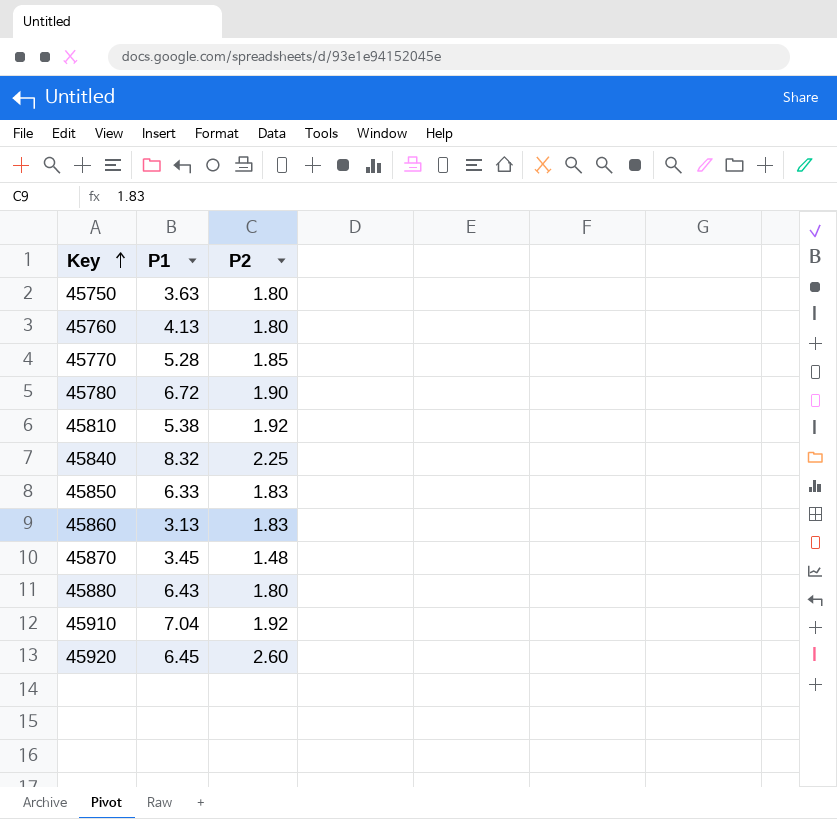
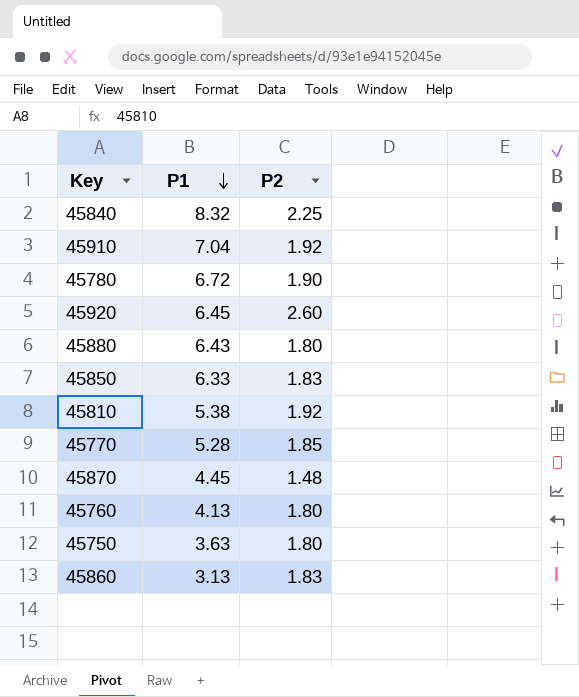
row order: Key ascending -> P1 descending
45870 | P1: 3.45 -> 4.45

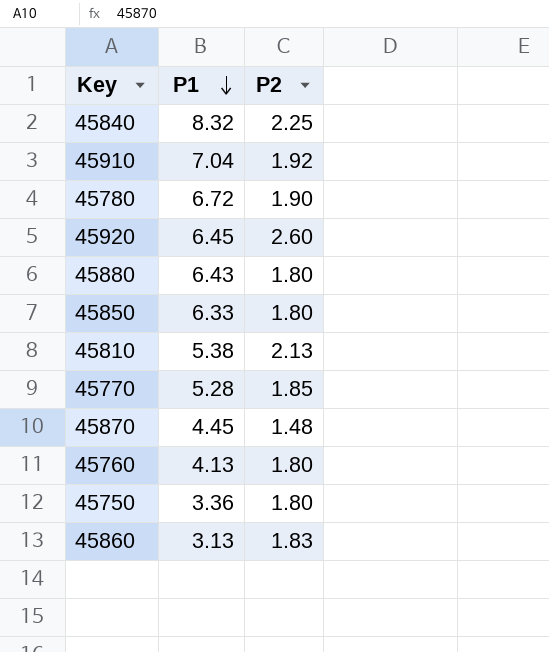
45850 | P2: 1.83 -> 1.80
45810 | P2: 1.92 -> 2.13
45750 | P1: 3.63 -> 3.36

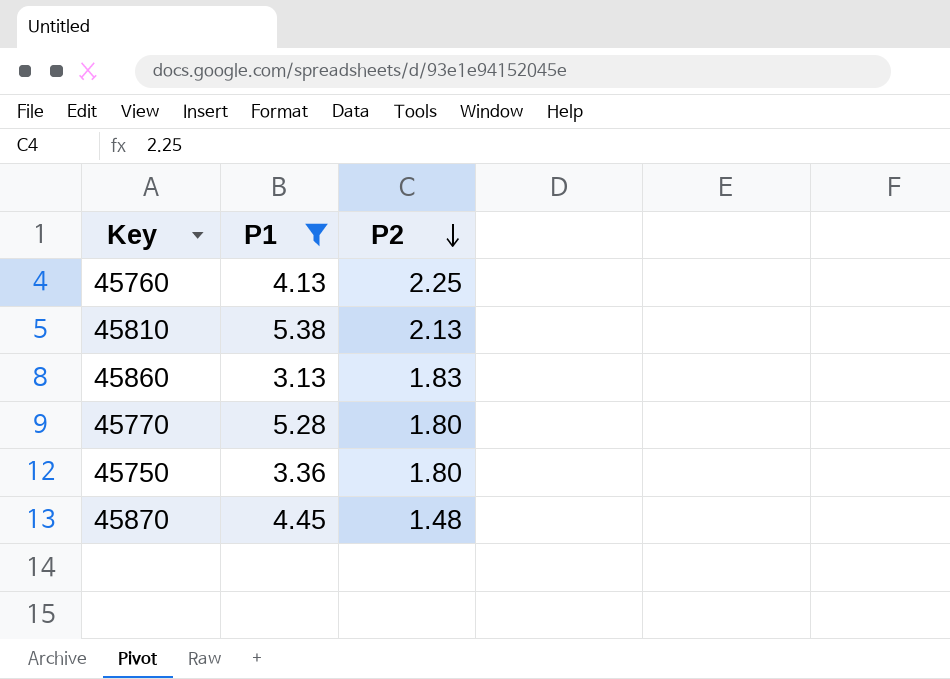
filter: none -> P1 <= 5.38
row order: P1 descending -> P2 descending
45760 | P2: 1.80 -> 2.25
45770 | P2: 1.85 -> 1.80

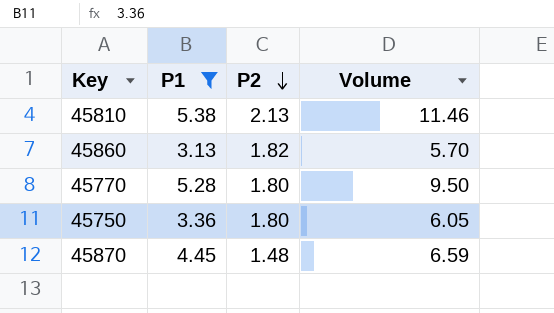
column Volume | formula: none -> [P1] * [P2]
row 45760: 4.13 | 2.25 -> none
45860 | P2: 1.83 -> 1.82

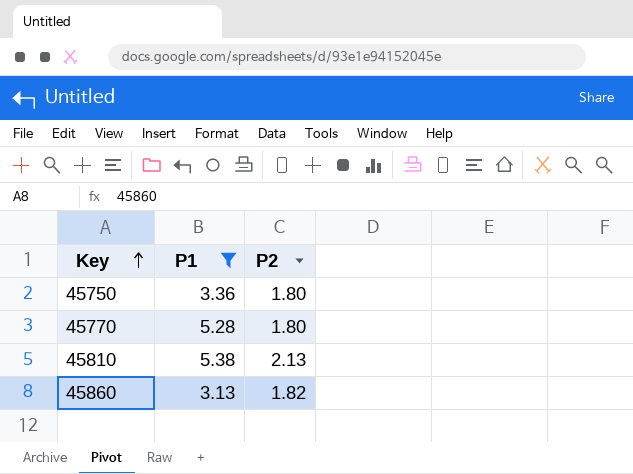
row order: P2 descending -> Key ascending
column Volume | formula: [P1] * [P2] -> none
row 45870: 4.45 | 1.48 | 6.59 -> none

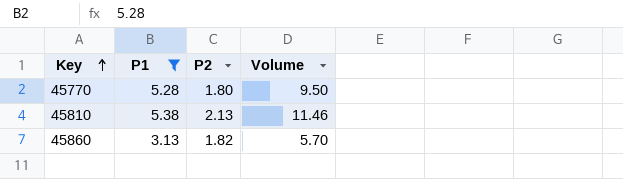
column Volume | formula: none -> [P1] * [P2]
row 45750: 3.36 | 1.80 -> none

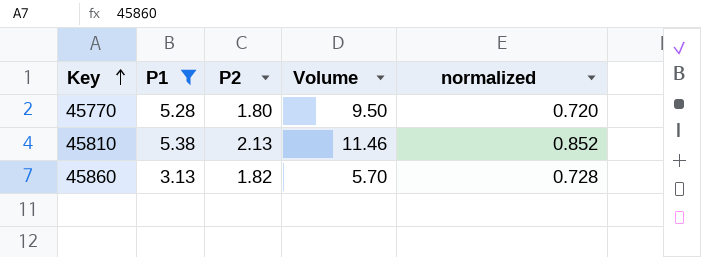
column normalized | formula: none -> [P2] * 0.4

